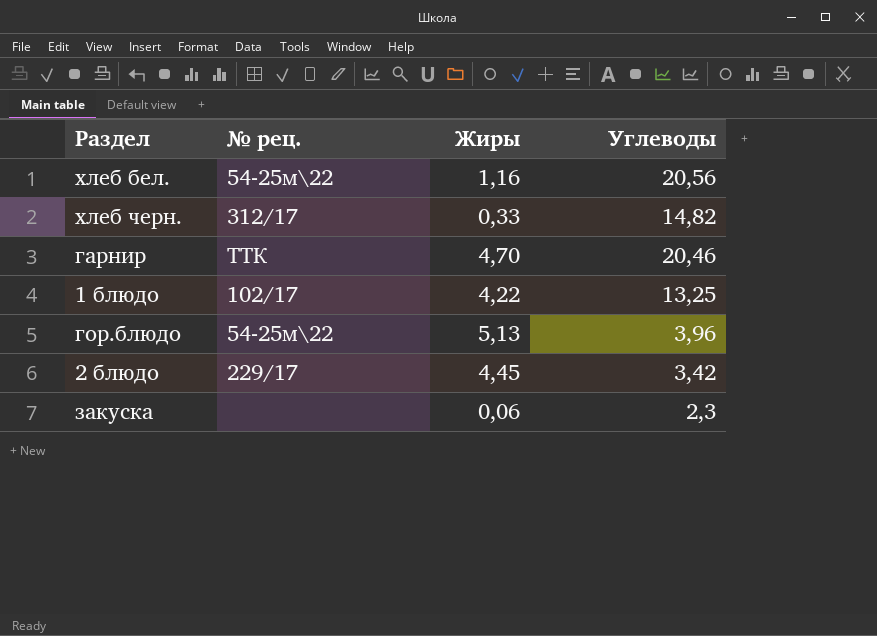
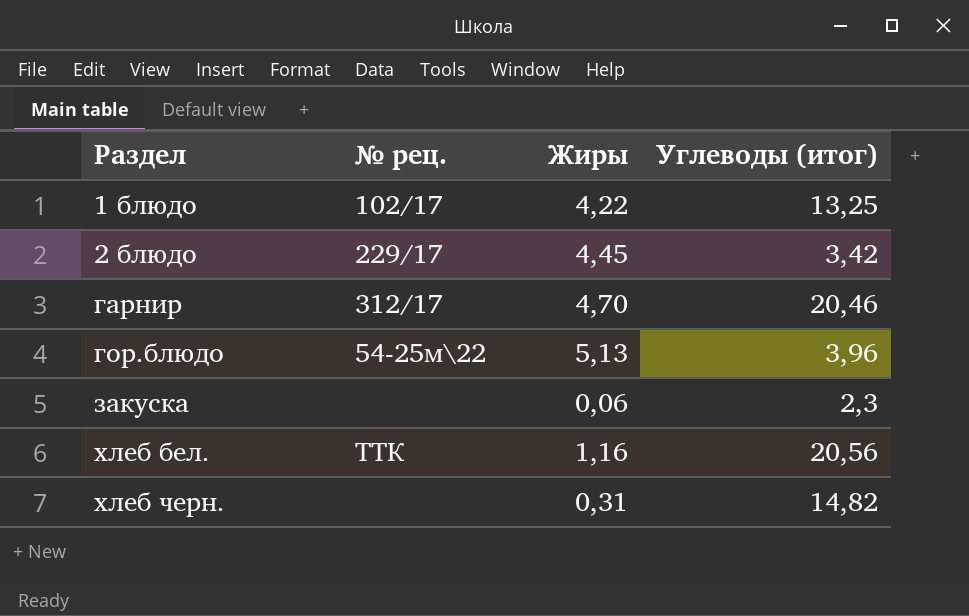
row order: none -> Раздел ascending
column name: Углеводы -> Углеводы (итог)
гарнир | № рец.: ТТК -> 312/17
хлеб бел. | № рец.: 54-25м\22 -> ТТК
хлеб черн. | № рец.: 312/17 -> none
хлеб черн. | Жиры: 0,33 -> 0,31

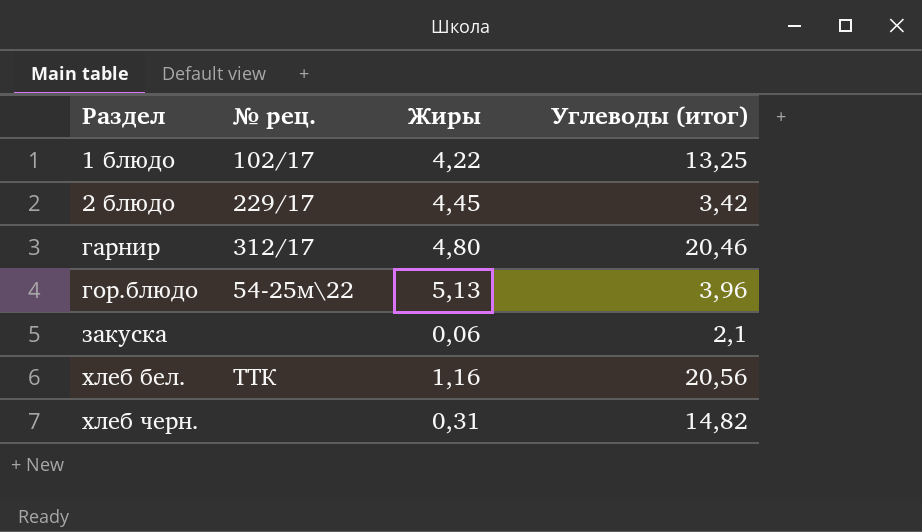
гарнир | Жиры: 4,70 -> 4,80
закуска | Углеводы (итог): 2,3 -> 2,1

